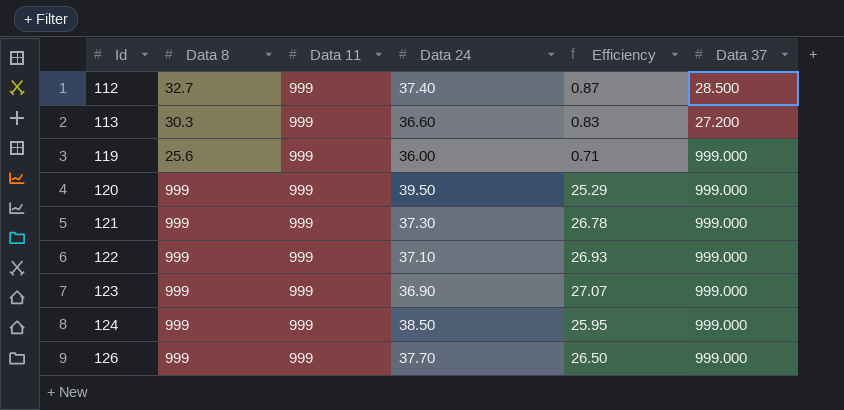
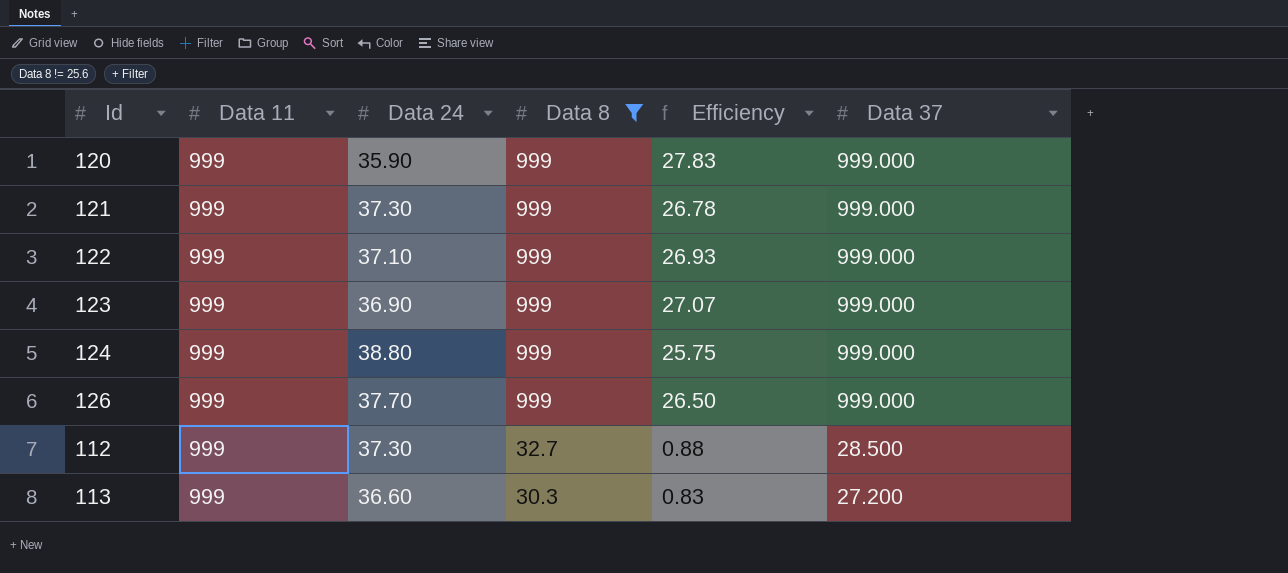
filter: none -> Data 8 != 25.6
row order: Id ascending -> Data 8 descending
column Data 8 | position: 2 -> 4
120 | Data 24: 39.50 -> 35.90
120 | Efficiency: 25.29 -> 27.83
124 | Data 24: 38.50 -> 38.80
124 | Efficiency: 25.95 -> 25.75
112 | Data 24: 37.40 -> 37.30
112 | Efficiency: 0.87 -> 0.88

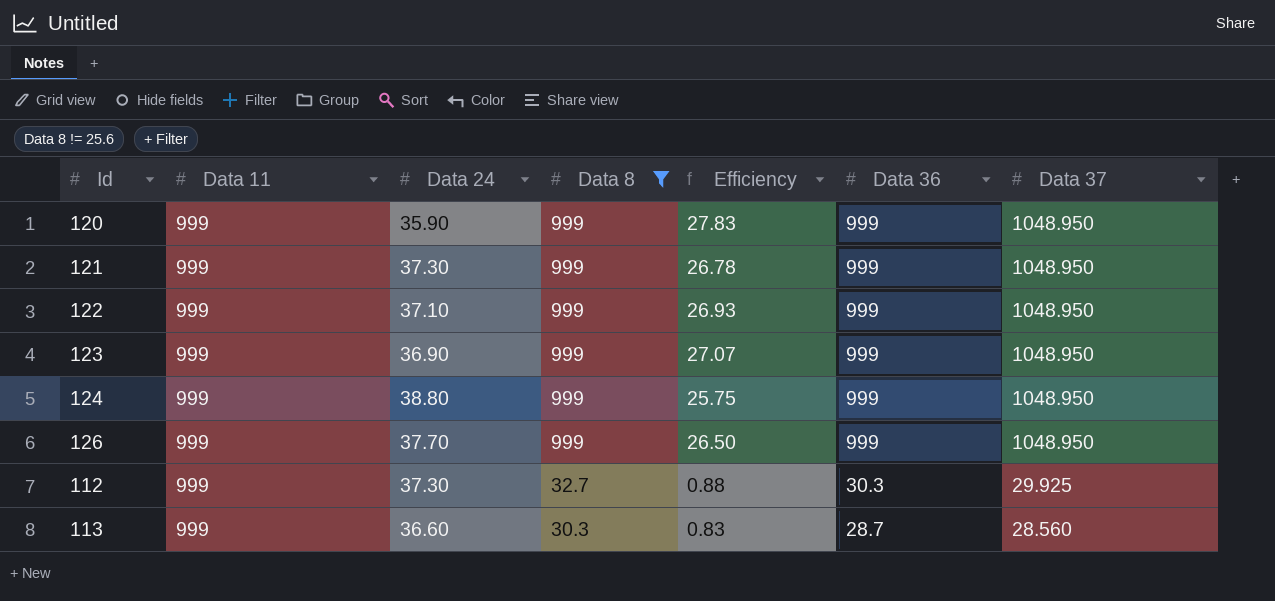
column Data 36 | position: none -> 6
120 | Data 37: 999.000 -> 1048.950
121 | Data 37: 999.000 -> 1048.950
122 | Data 37: 999.000 -> 1048.950
123 | Data 37: 999.000 -> 1048.950
124 | Data 37: 999.000 -> 1048.950
126 | Data 37: 999.000 -> 1048.950
112 | Data 37: 28.500 -> 29.925
113 | Data 37: 27.200 -> 28.560

